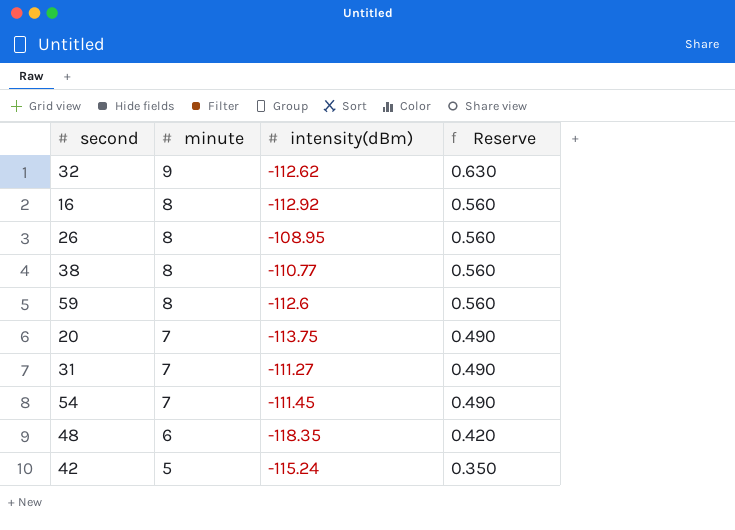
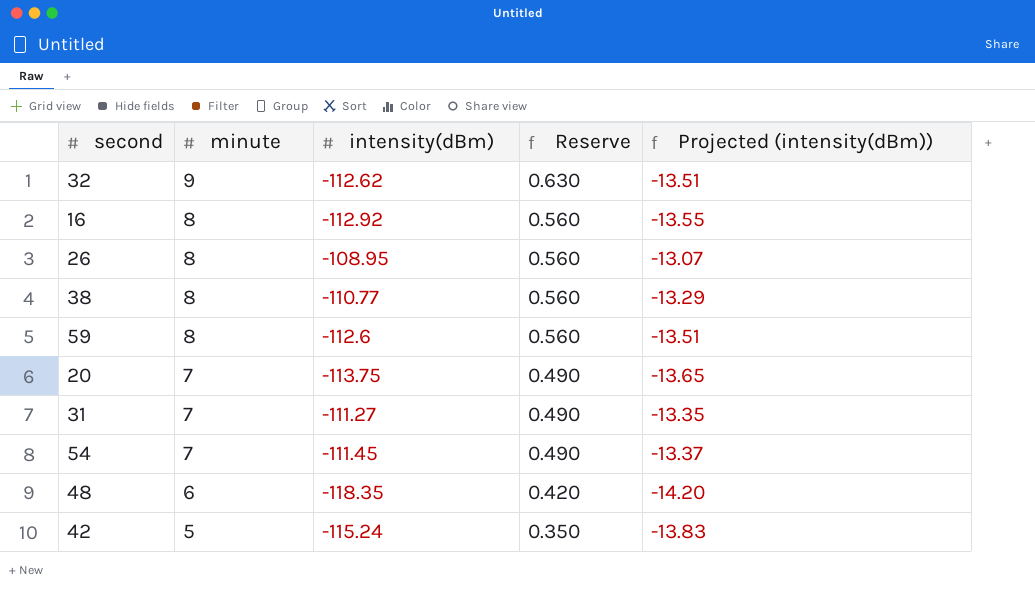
column Projected (intensity(dBm)) | formula: none -> [intensity(dBm)] * 0.12

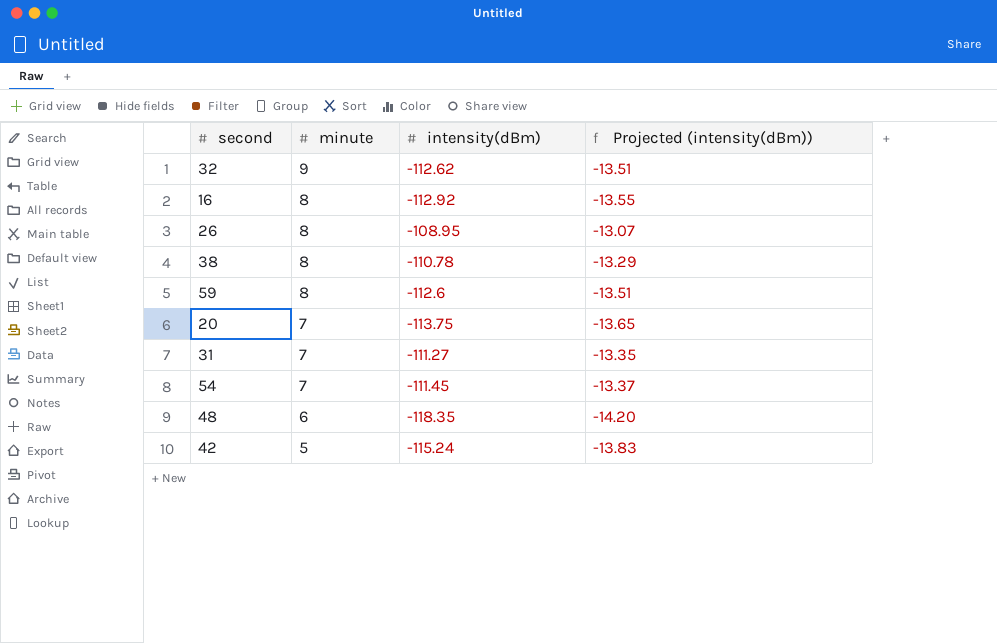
column Reserve | formula: [minute] * 0.07 -> none
38 | intensity(dBm): -110.77 -> -110.78

